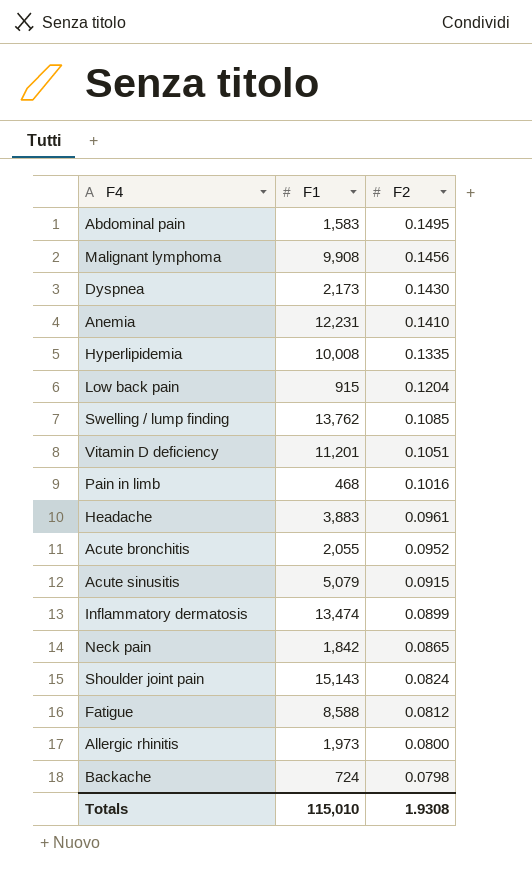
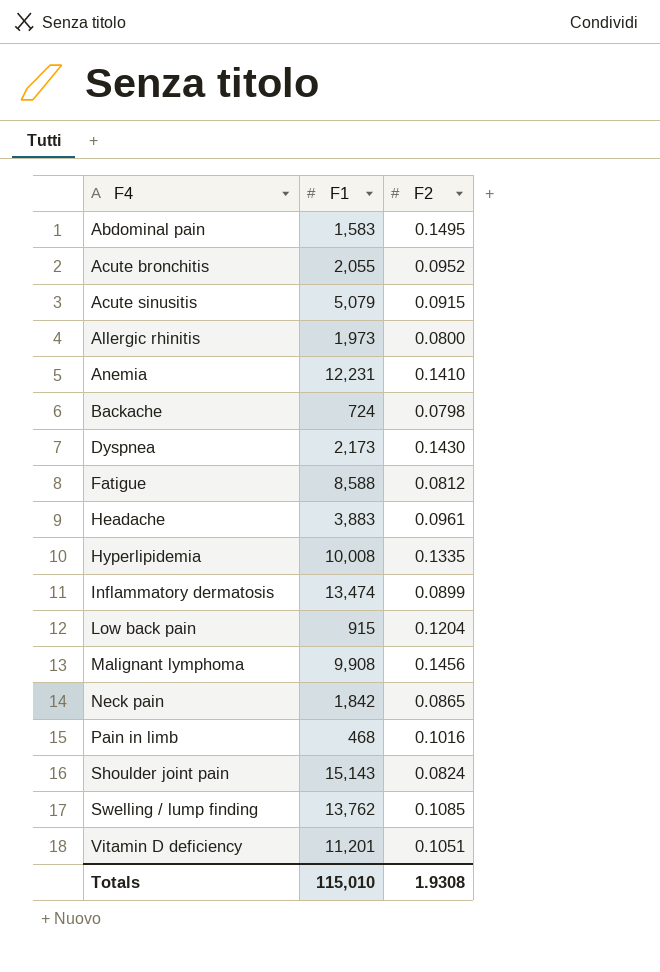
row order: F2 descending -> F4 ascending

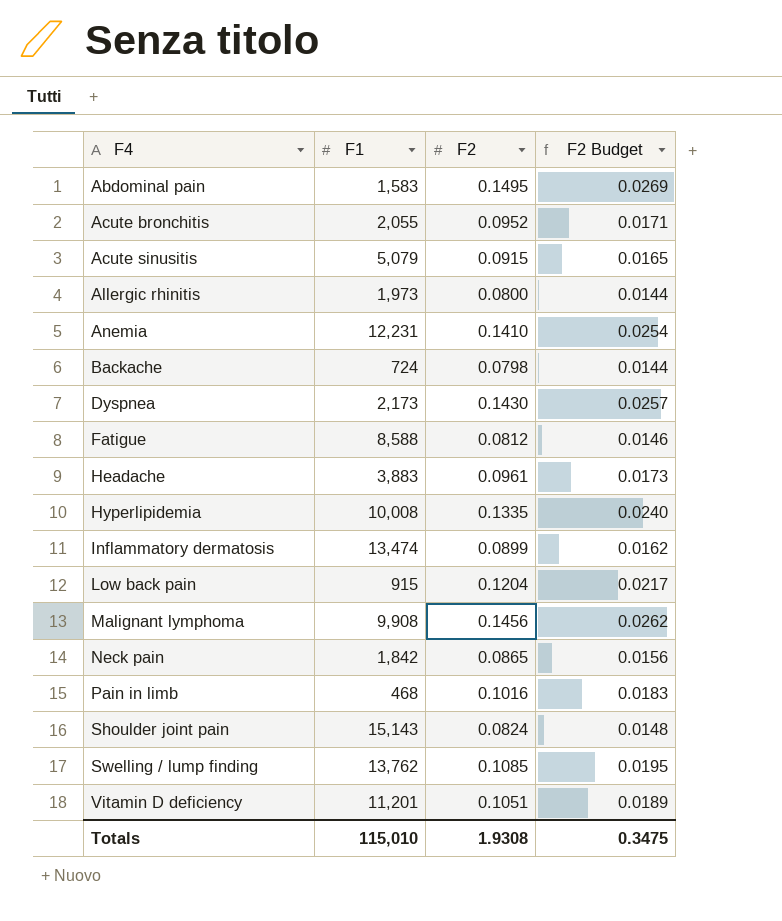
column F2 Budget | formula: none -> [F2] * 0.18

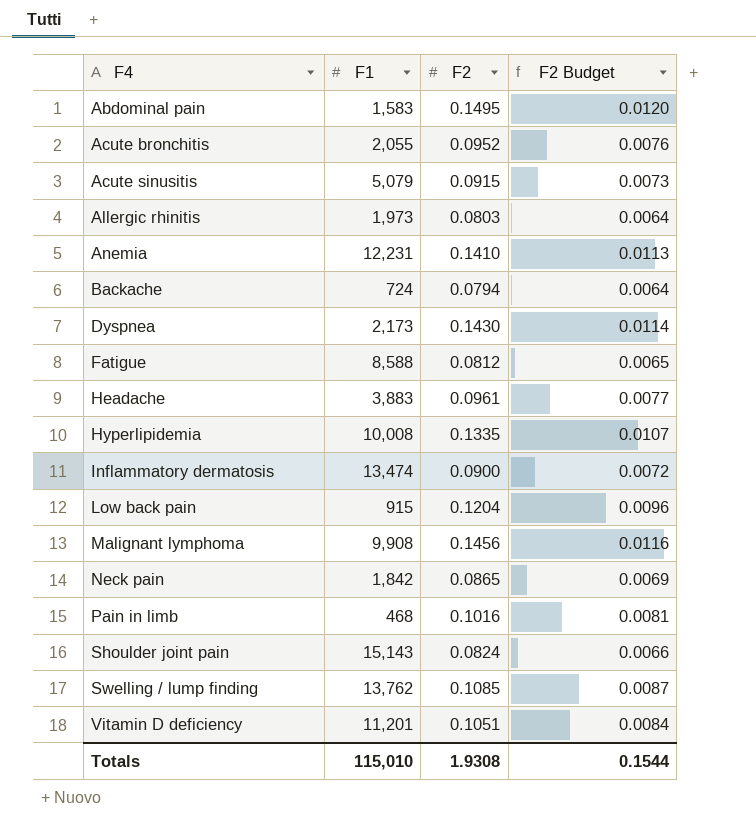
column F2 Budget | formula: [F2] * 0.18 -> [F2] * 0.08
Allergic rhinitis | F2: 0.0800 -> 0.0803
Backache | F2: 0.0798 -> 0.0794
Inflammatory dermatosis | F2: 0.0899 -> 0.0900
Totals | F2 Budget: 0.3475 -> 0.1544

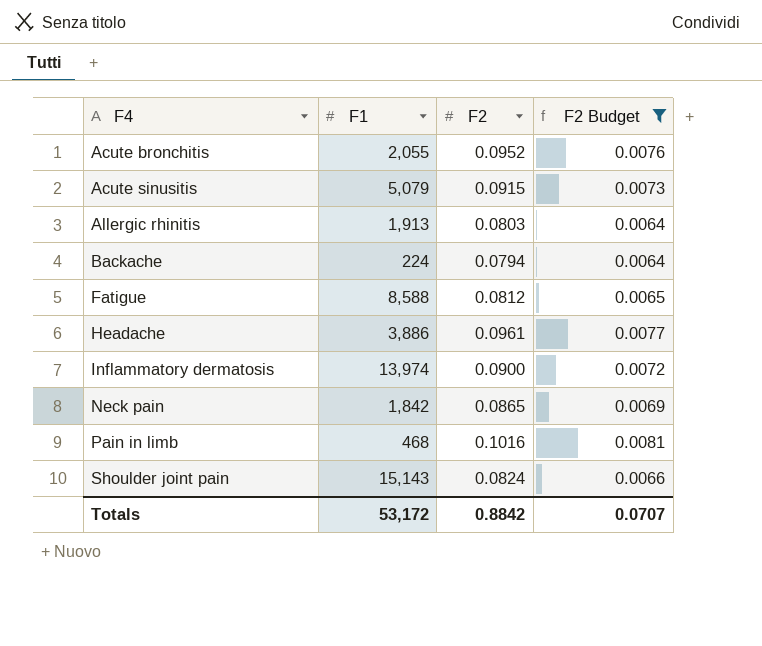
filter: none -> F2 Budget <= 0.0081
Allergic rhinitis | F1: 1,973 -> 1,913
Backache | F1: 724 -> 224
Headache | F1: 3,883 -> 3,886
Inflammatory dermatosis | F1: 13,474 -> 13,974
Totals | F1: 115,010 -> 53,172
Totals | F2: 1.9308 -> 0.8842
Totals | F2 Budget: 0.1544 -> 0.0707

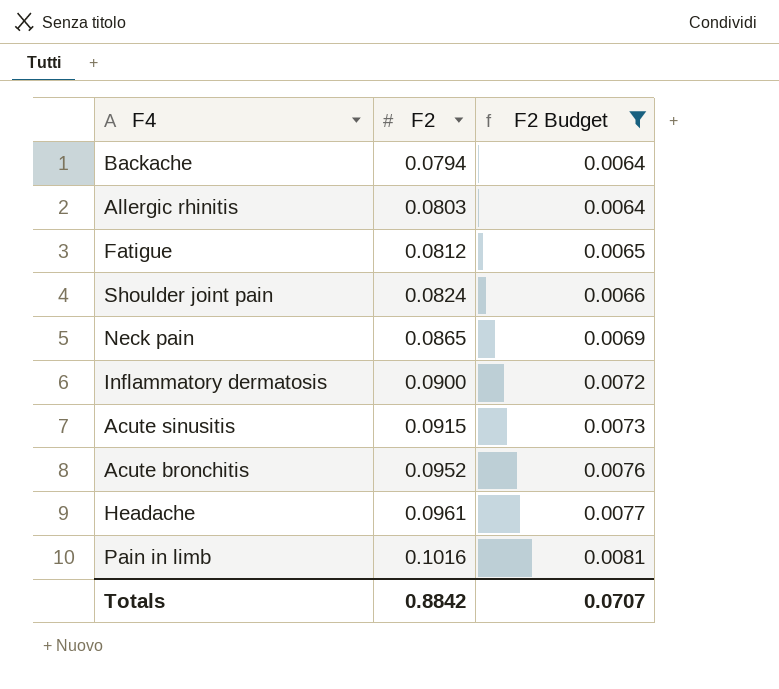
row order: F4 ascending -> F2 ascending
column F1 | position: 2 -> none

